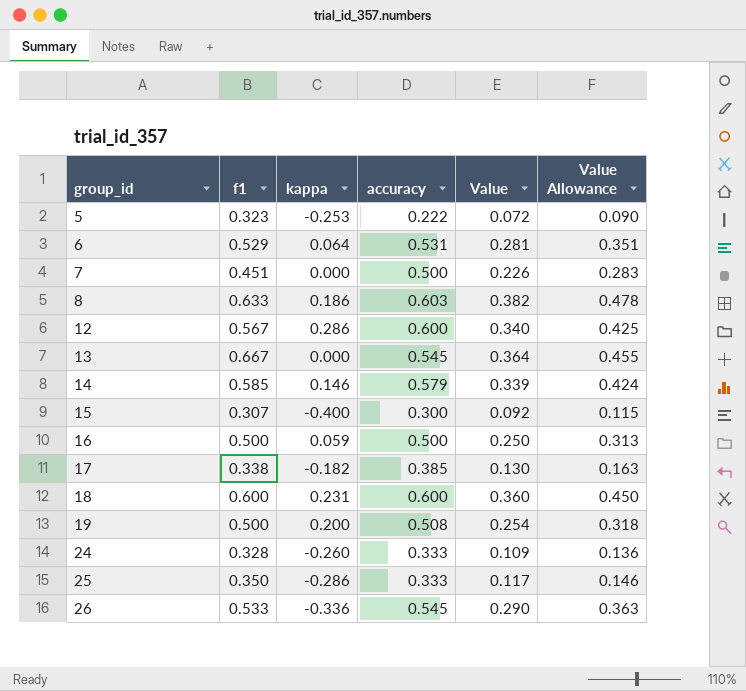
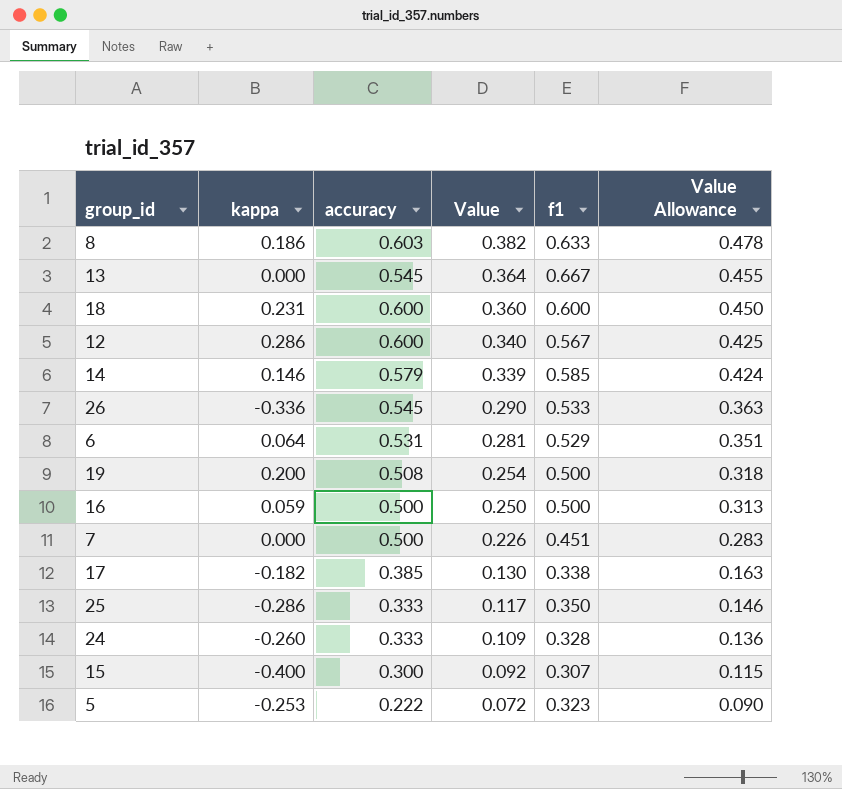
row order: group_id ascending -> Value descending
column f1 | position: 2 -> 5

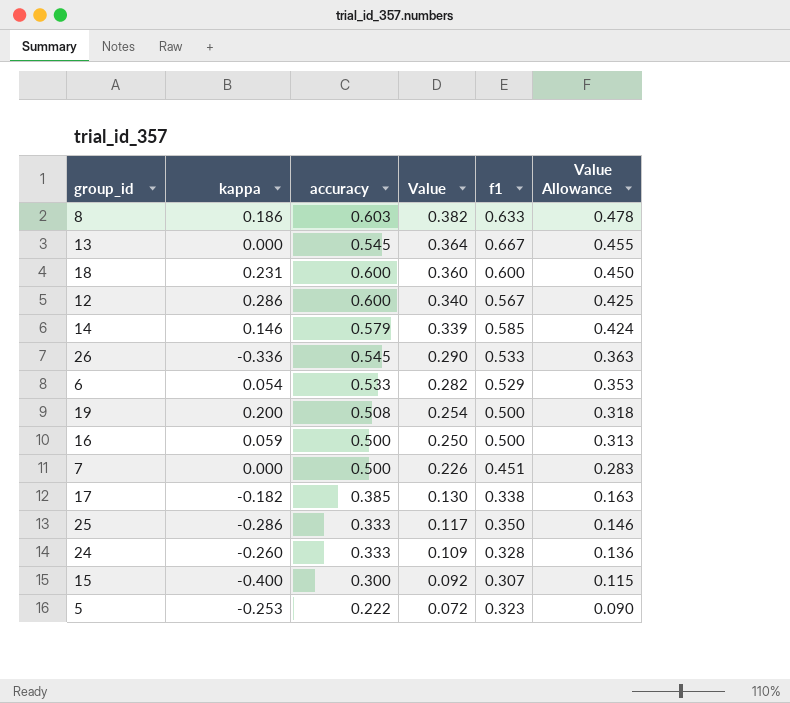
6 | kappa: 0.064 -> 0.054
6 | accuracy: 0.531 -> 0.533
6 | Value: 0.281 -> 0.282
6 | Value Allowance: 0.351 -> 0.353

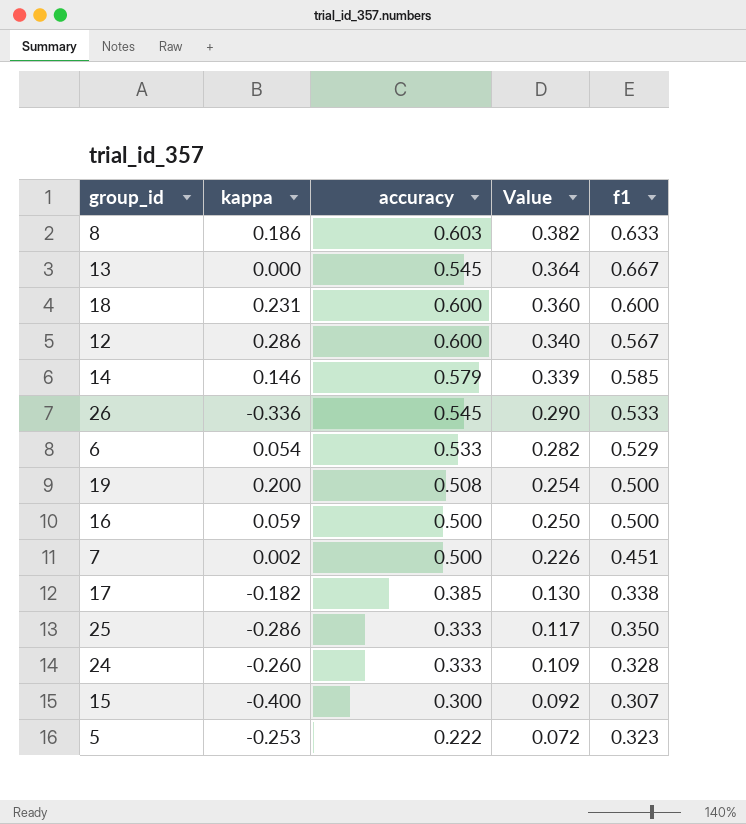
column Value Allowance | formula: [Value] * 1.25 -> none
7 | kappa: 0.000 -> 0.002

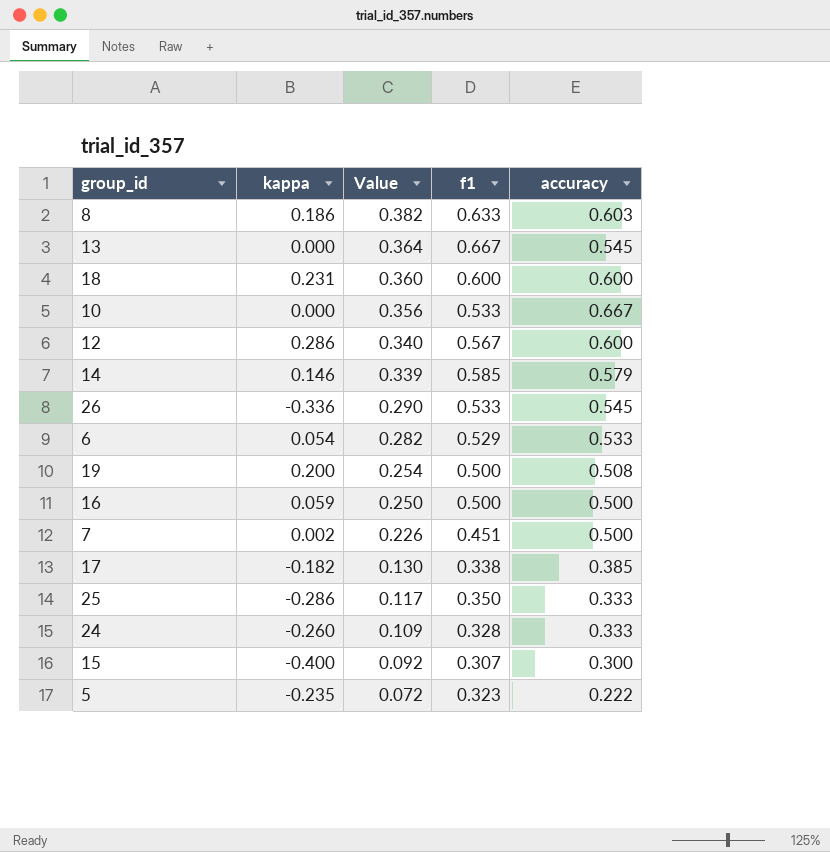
column accuracy | position: 3 -> 5
row 10: none -> 0.000 | 0.356 | 0.533 | 0.667
5 | kappa: -0.253 -> -0.235

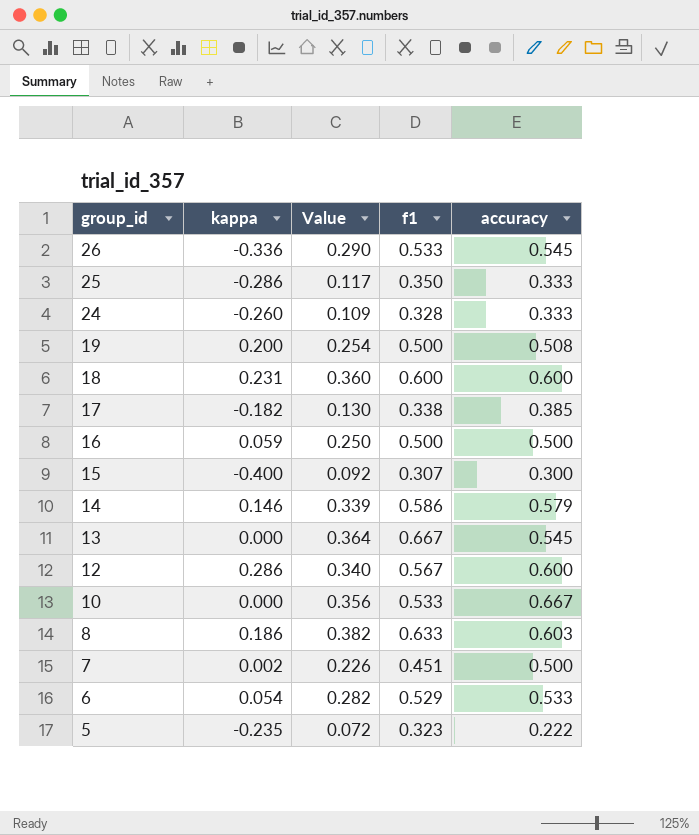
row order: Value descending -> group_id descending
14 | f1: 0.585 -> 0.586

